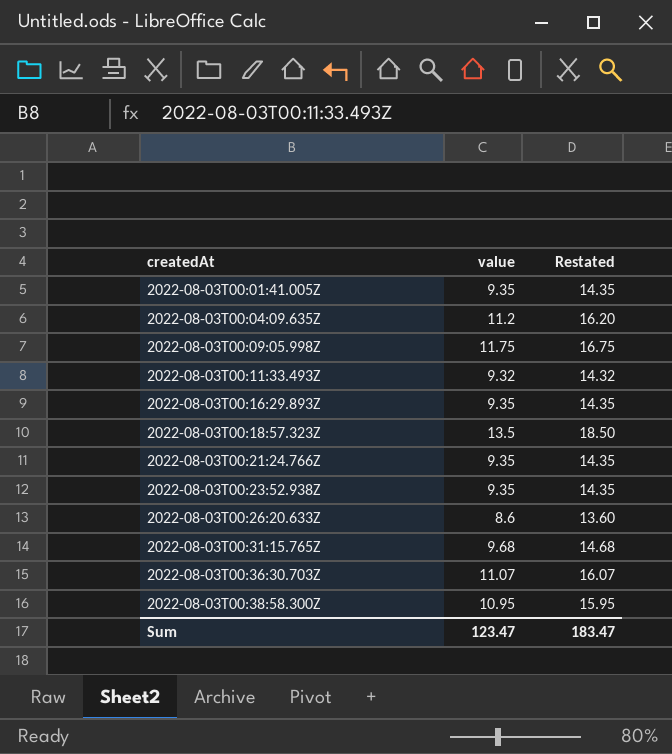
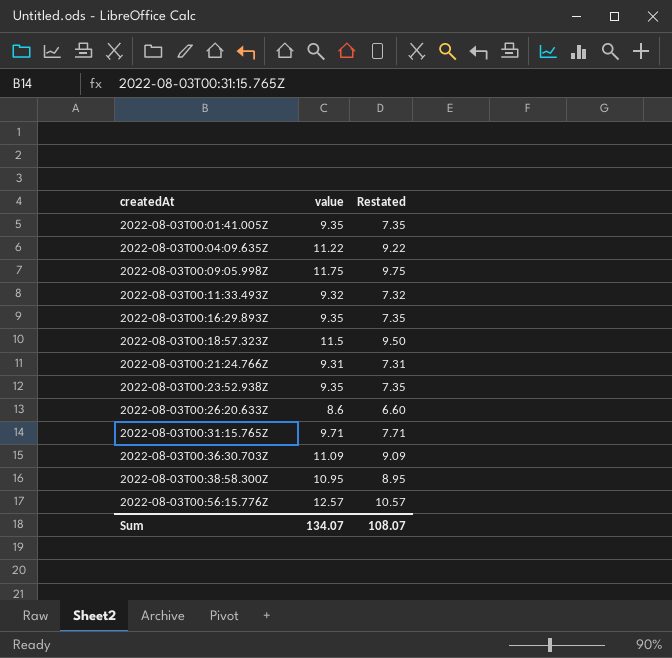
column Restated | formula: [value] + 5 -> [value] - 2
2022-08-03T00:04:09.635Z | value: 11.2 -> 11.22
2022-08-03T00:18:57.323Z | value: 13.5 -> 11.5
2022-08-03T00:21:24.766Z | value: 9.35 -> 9.31
2022-08-03T00:31:15.765Z | value: 9.68 -> 9.71
2022-08-03T00:36:30.703Z | value: 11.07 -> 11.09
row 2022-08-03T00:56:15.776Z: none -> 12.57 | 10.57
Sum | value: 123.47 -> 134.07
Sum | Restated: 183.47 -> 108.07

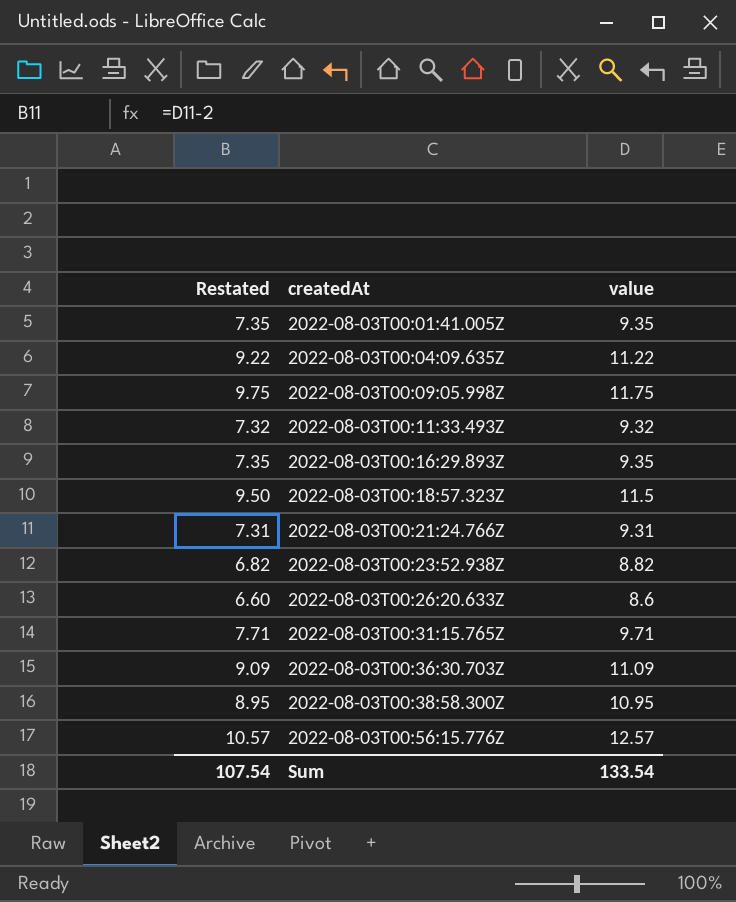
column Restated | position: 3 -> 1
2022-08-03T00:23:52.938Z | Restated: 7.35 -> 6.82
2022-08-03T00:23:52.938Z | value: 9.35 -> 8.82
Sum | Restated: 108.07 -> 107.54
Sum | value: 134.07 -> 133.54

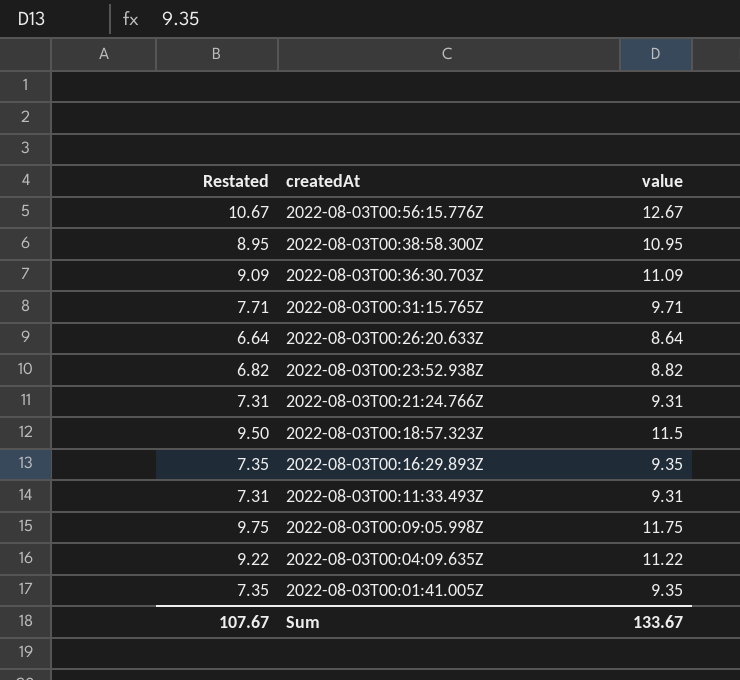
row order: createdAt ascending -> createdAt descending
2022-08-03T00:56:15.776Z | Restated: 10.57 -> 10.67
2022-08-03T00:56:15.776Z | value: 12.57 -> 12.67
2022-08-03T00:26:20.633Z | Restated: 6.60 -> 6.64
2022-08-03T00:26:20.633Z | value: 8.6 -> 8.64
2022-08-03T00:11:33.493Z | Restated: 7.32 -> 7.31
2022-08-03T00:11:33.493Z | value: 9.32 -> 9.31
Sum | Restated: 107.54 -> 107.67
Sum | value: 133.54 -> 133.67

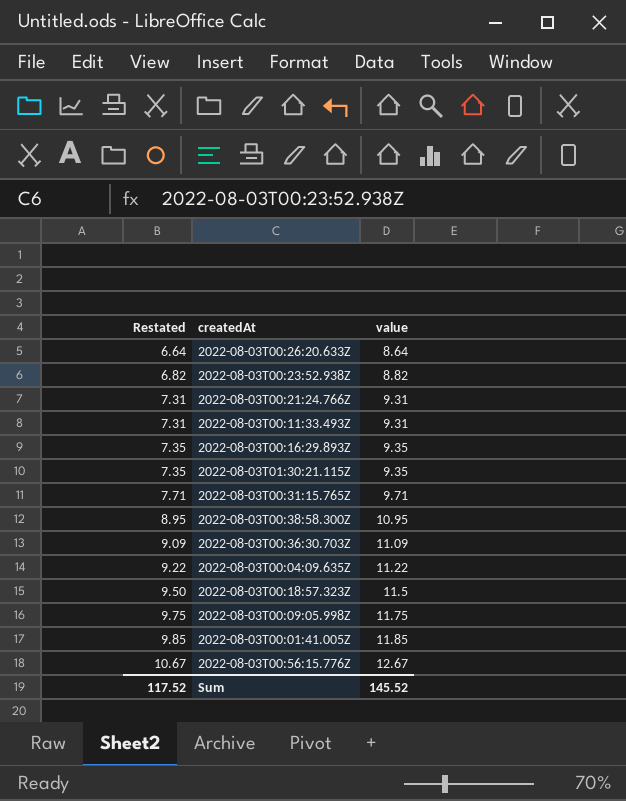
row order: createdAt descending -> Restated ascending
row 2022-08-03T01:30:21.115Z: none -> 7.35 | 9.35
2022-08-03T00:01:41.005Z | Restated: 7.35 -> 9.85
2022-08-03T00:01:41.005Z | value: 9.35 -> 11.85
Sum | Restated: 107.67 -> 117.52
Sum | value: 133.67 -> 145.52

